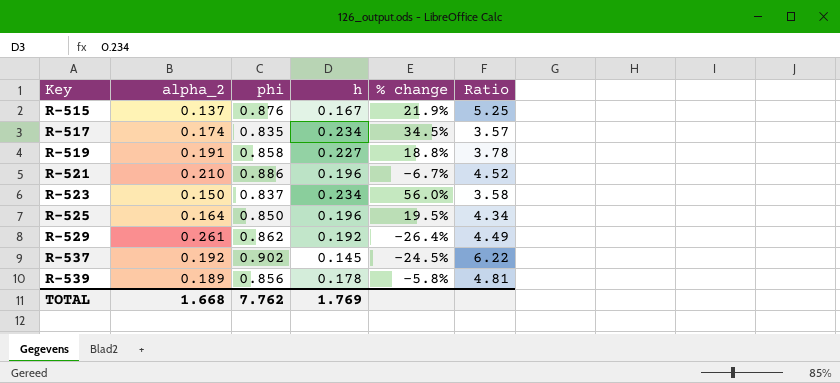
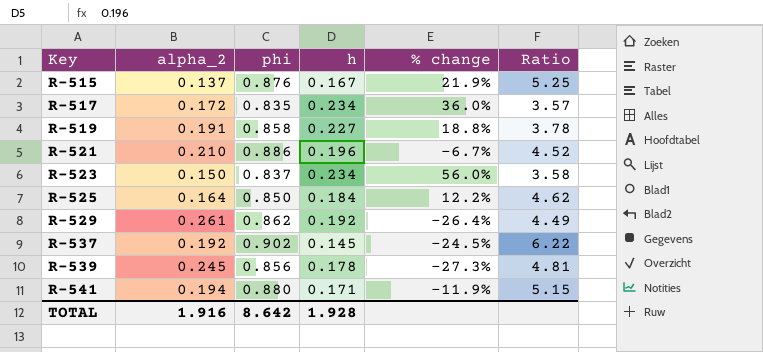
R-517 | alpha_2: 0.174 -> 0.172
R-517 | % change: 34.5% -> 36.0%
R-525 | h: 0.196 -> 0.184
R-525 | % change: 19.5% -> 12.2%
R-525 | Ratio: 4.34 -> 4.62
R-539 | alpha_2: 0.189 -> 0.245
R-539 | % change: -5.8% -> -27.3%
row R-541: none -> 0.194 | 0.880 | 0.171 | -11.9% | 5.15
TOTAL | alpha_2: 1.668 -> 1.916
TOTAL | phi: 7.762 -> 8.642
TOTAL | h: 1.769 -> 1.928

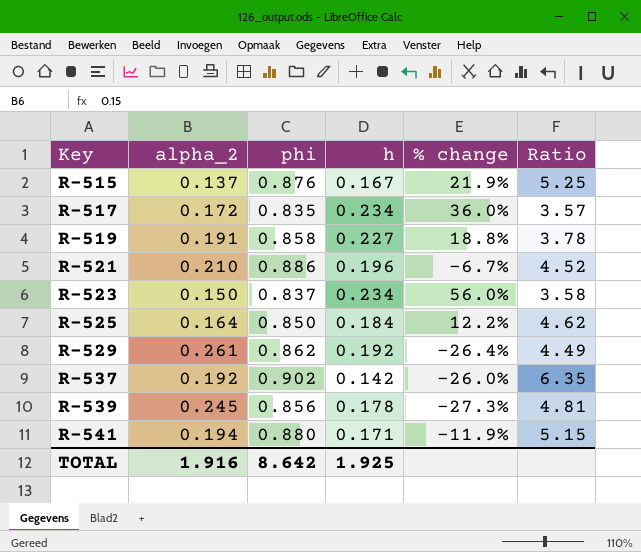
R-537 | h: 0.145 -> 0.142
R-537 | % change: -24.5% -> -26.0%
R-537 | Ratio: 6.22 -> 6.35
TOTAL | h: 1.928 -> 1.925

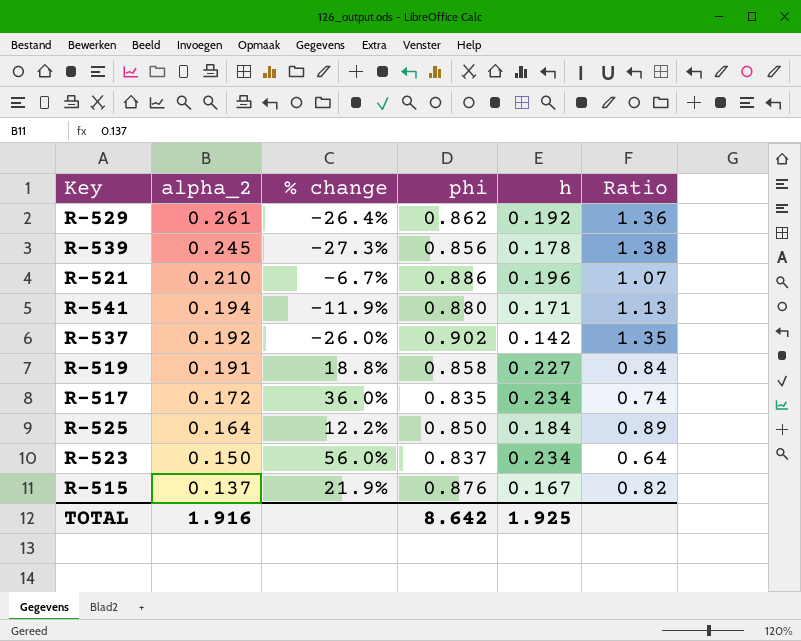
row order: Key ascending -> alpha_2 descending
column % change | position: 5 -> 3
column Ratio | formula: [phi] / [h] -> [alpha_2] / [h]

